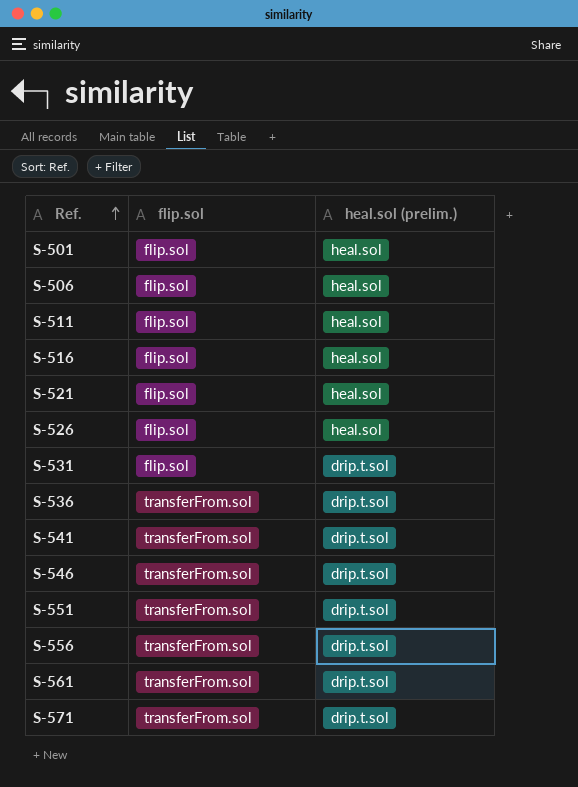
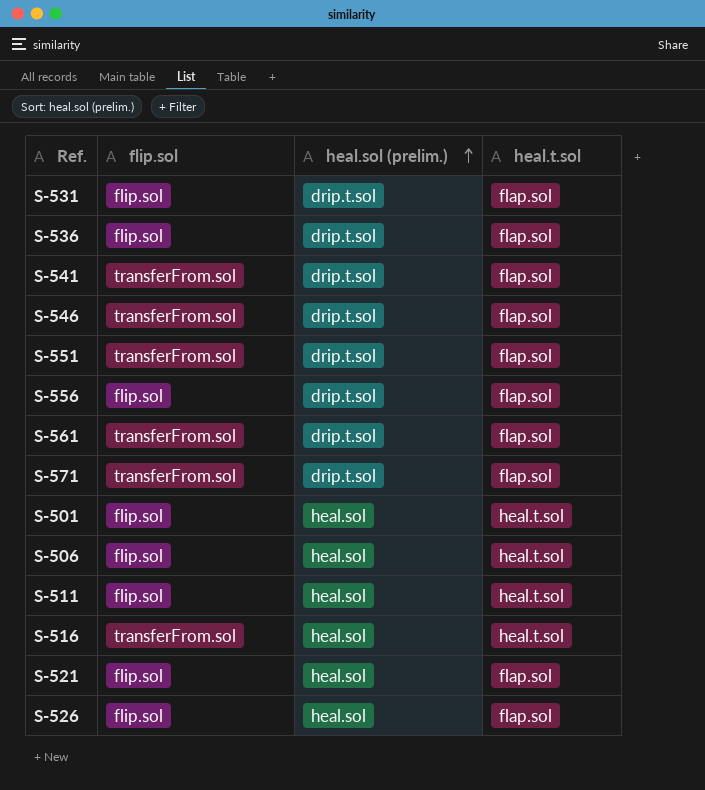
row order: Ref. ascending -> heal.sol (prelim.) ascending
column heal.t.sol | position: none -> 4
S-536 | flip.sol: transferFrom.sol -> flip.sol
S-556 | flip.sol: transferFrom.sol -> flip.sol
S-516 | flip.sol: flip.sol -> transferFrom.sol

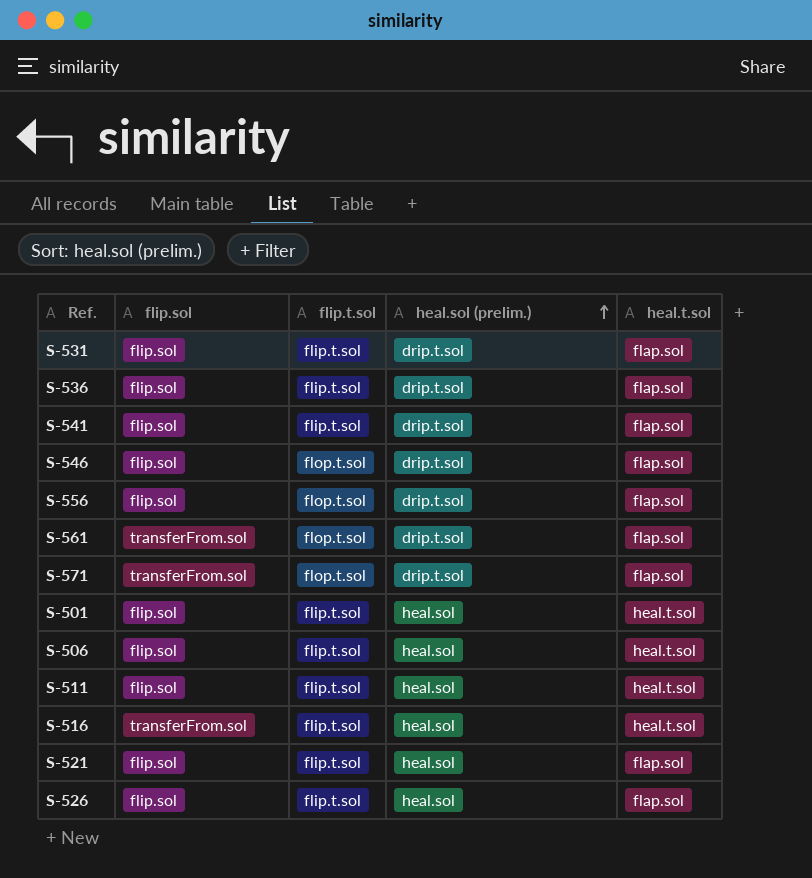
column flip.t.sol | position: none -> 3
row S-551: transferFrom.sol | drip.t.sol | flap.sol -> none
S-541 | flip.sol: transferFrom.sol -> flip.sol
S-546 | flip.sol: transferFrom.sol -> flip.sol

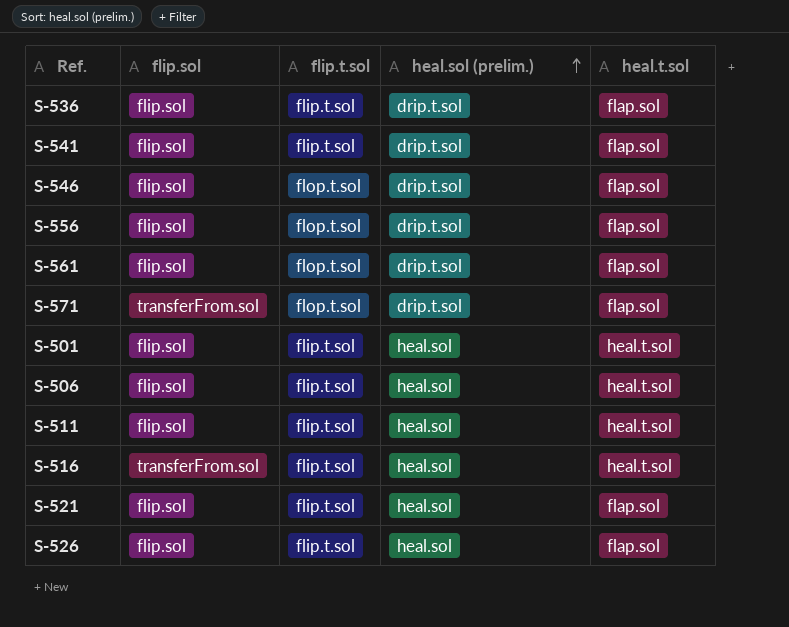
row S-531: flip.sol | flip.t.sol | drip.t.sol | flap.sol -> none
S-561 | flip.sol: transferFrom.sol -> flip.sol

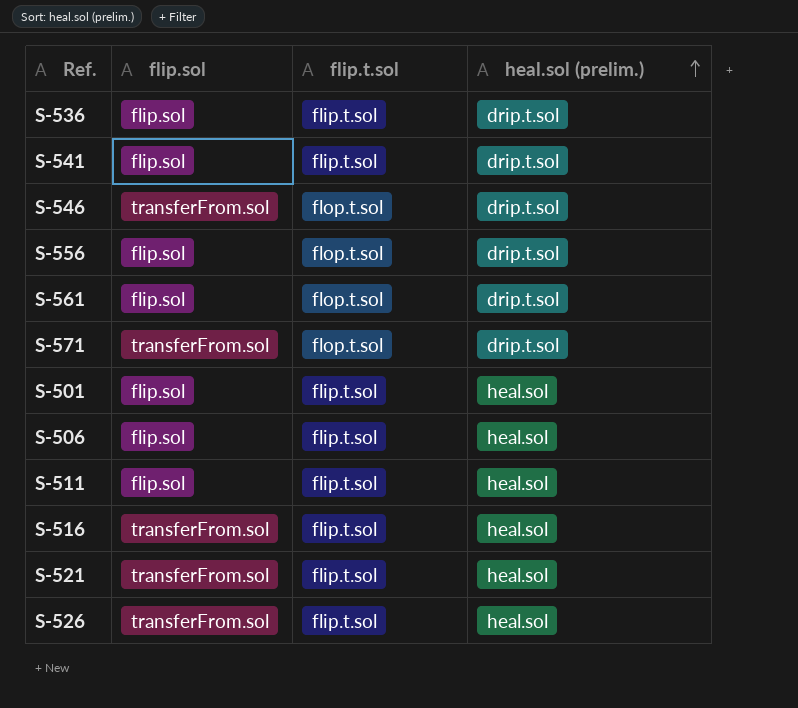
column heal.t.sol | position: 5 -> none
S-546 | flip.sol: flip.sol -> transferFrom.sol
S-521 | flip.sol: flip.sol -> transferFrom.sol
S-526 | flip.sol: flip.sol -> transferFrom.sol

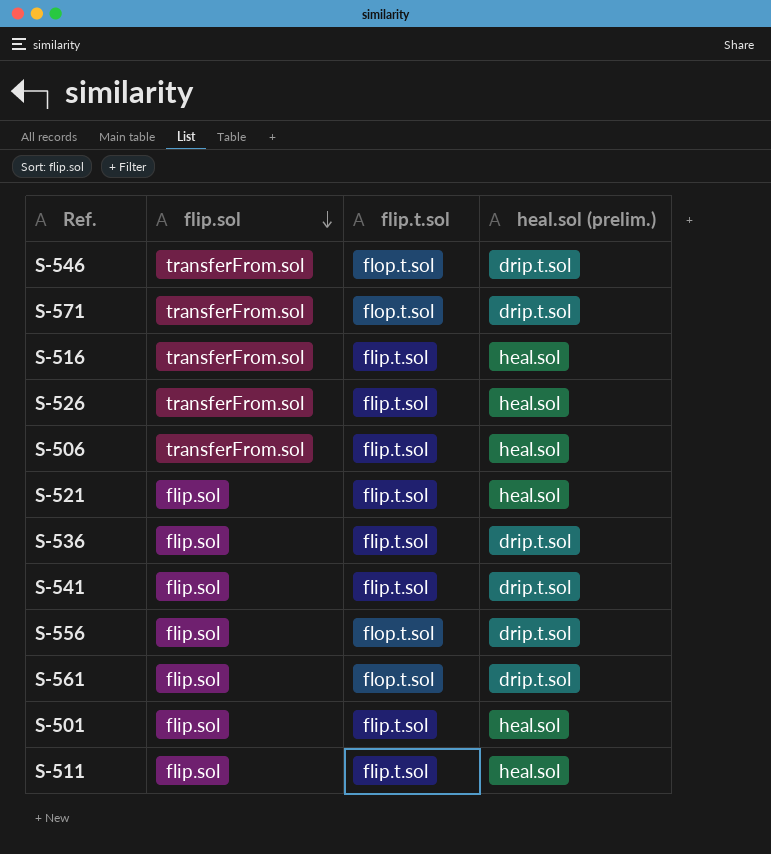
row order: heal.sol (prelim.) ascending -> flip.sol descending
S-506 | flip.sol: flip.sol -> transferFrom.sol
S-521 | flip.sol: transferFrom.sol -> flip.sol

